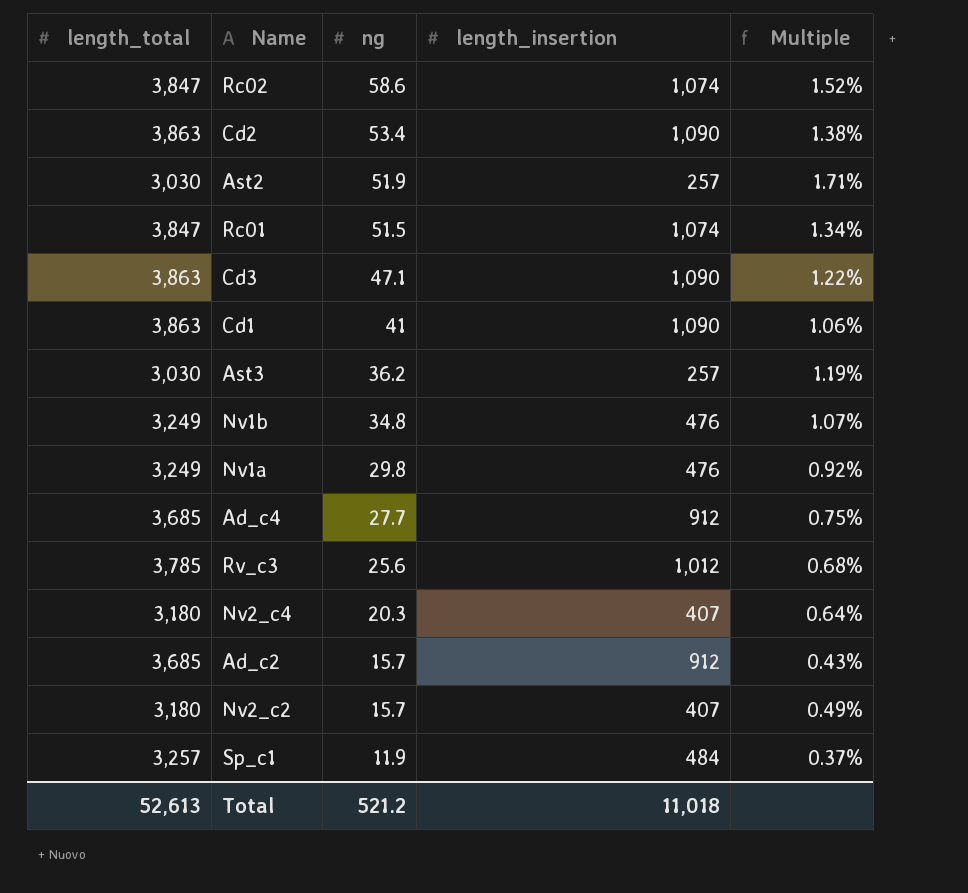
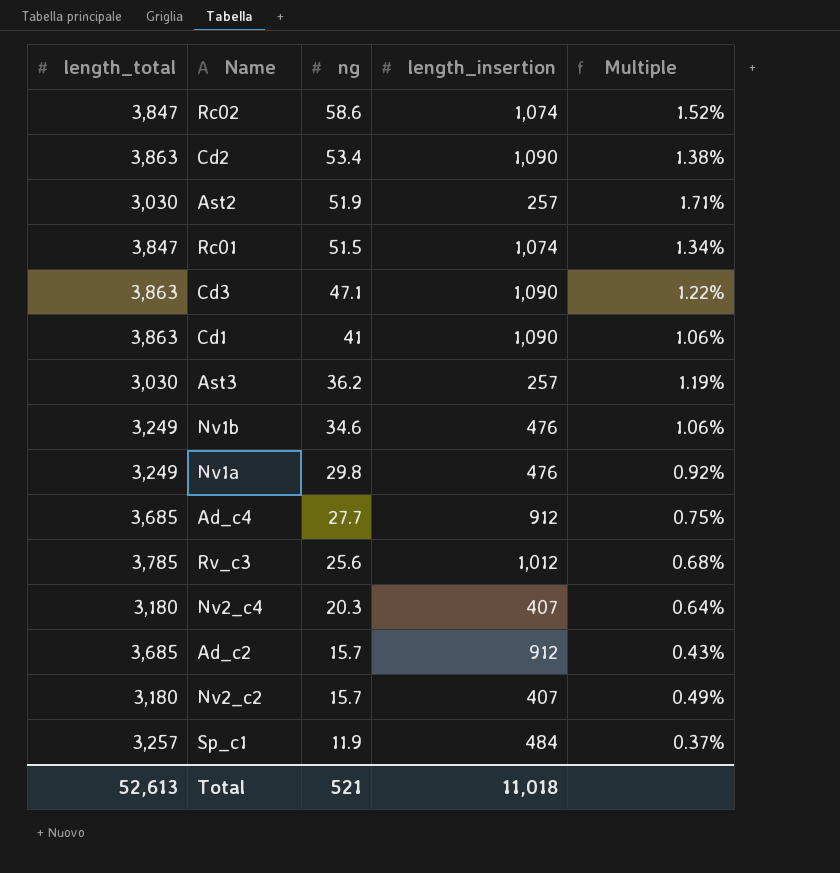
Nv1b | ng: 34.8 -> 34.6
Nv1b | Multiple: 1.07% -> 1.06%
Total | ng: 521.2 -> 521

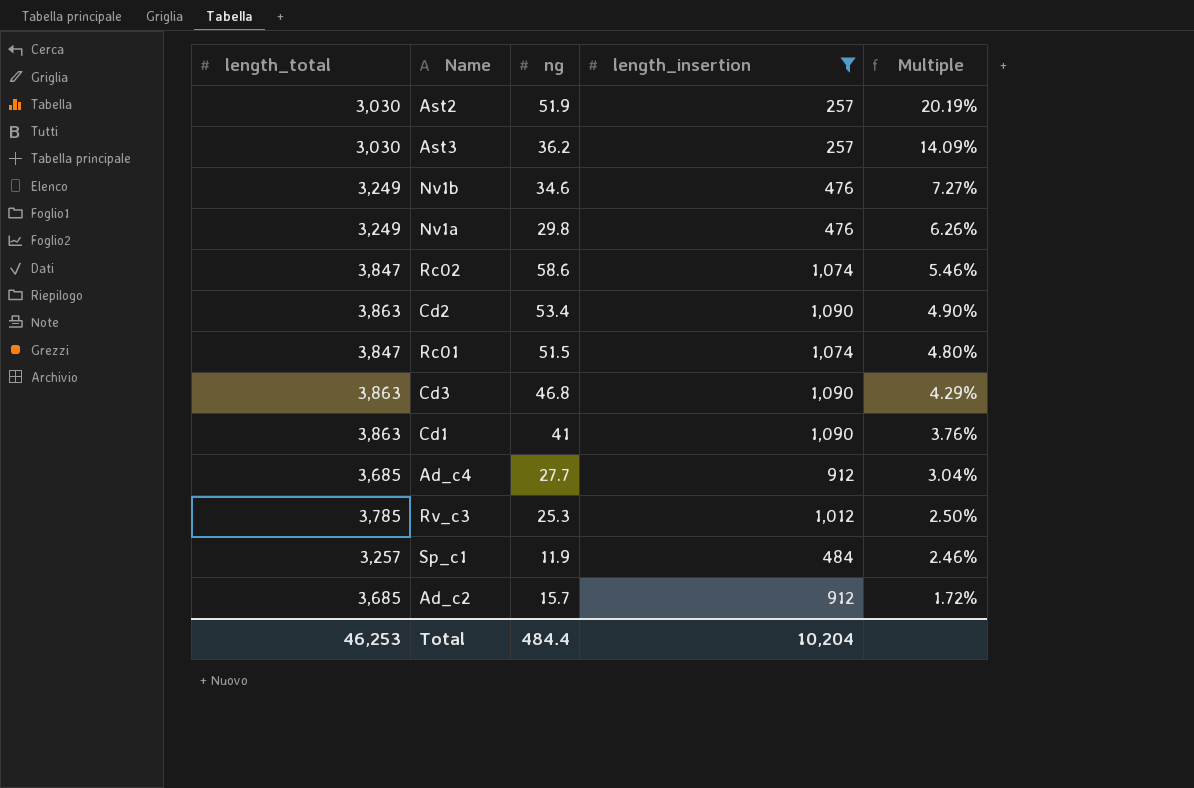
filter: none -> length_insertion != 407
row order: ng descending -> Multiple descending
column Multiple | formula: [ng] / [length_total] -> [ng] / [length_insertion]
Cd3 | ng: 47.1 -> 46.8
Rv_c3 | ng: 25.6 -> 25.3
Total | length_total: 52,613 -> 46,253
Total | ng: 521 -> 484.4
Total | length_insertion: 11,018 -> 10,204

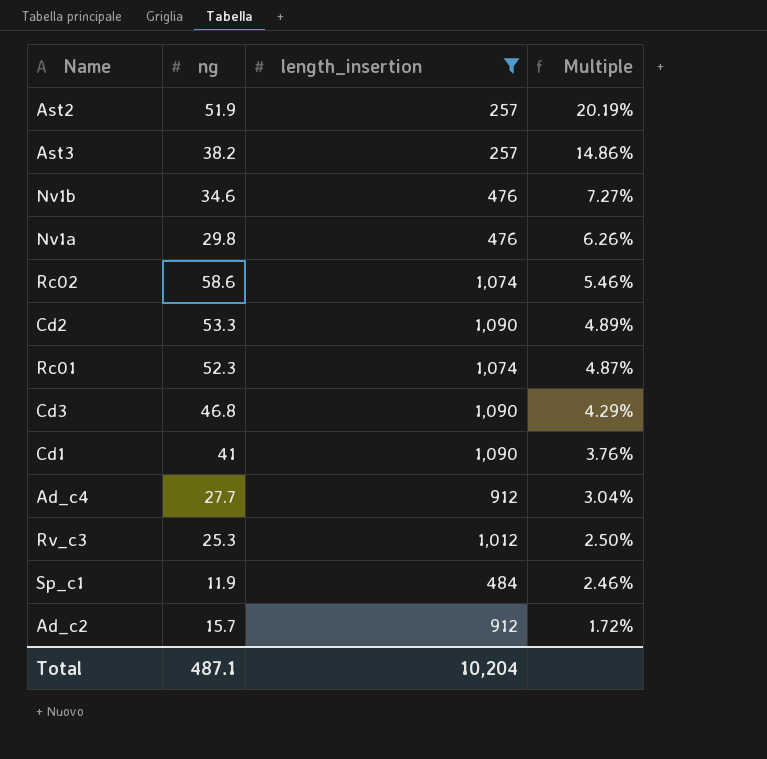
column length_total | position: 1 -> none
Ast3 | ng: 36.2 -> 38.2
Ast3 | Multiple: 14.09% -> 14.86%
Cd2 | ng: 53.4 -> 53.3
Cd2 | Multiple: 4.90% -> 4.89%
Rc01 | ng: 51.5 -> 52.3
Rc01 | Multiple: 4.80% -> 4.87%
Total | ng: 484.4 -> 487.1

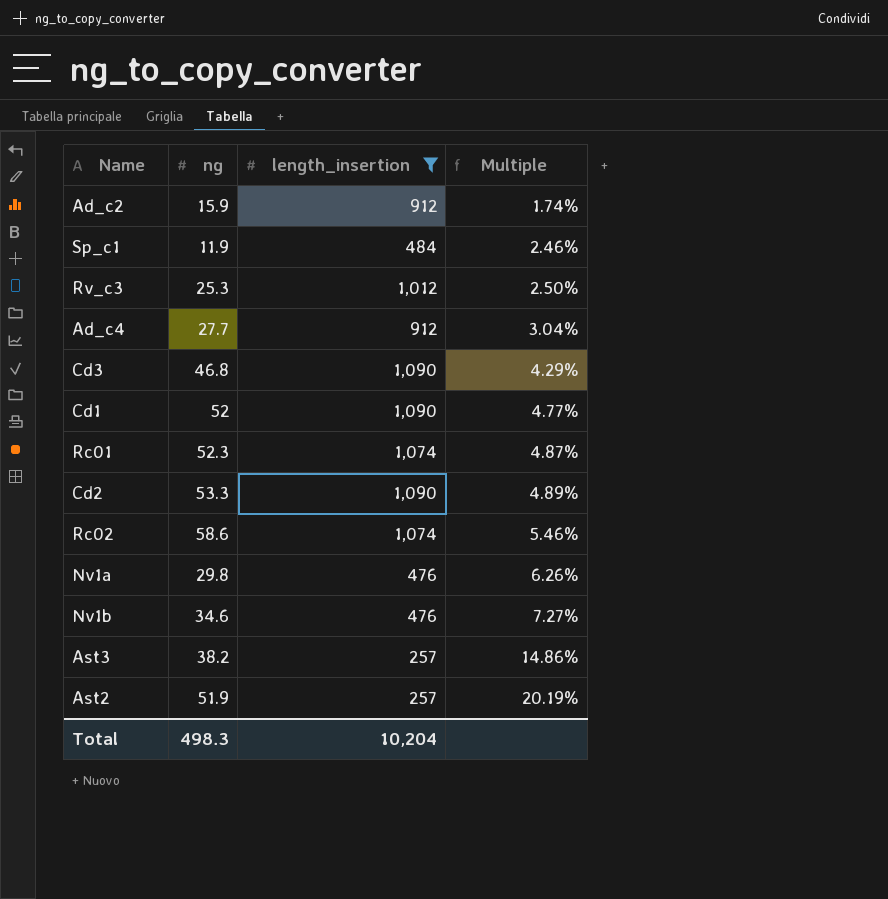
row order: Multiple descending -> Multiple ascending
Ad_c2 | ng: 15.7 -> 15.9
Ad_c2 | Multiple: 1.72% -> 1.74%
Cd1 | ng: 41 -> 52
Cd1 | Multiple: 3.76% -> 4.77%
Total | ng: 487.1 -> 498.3

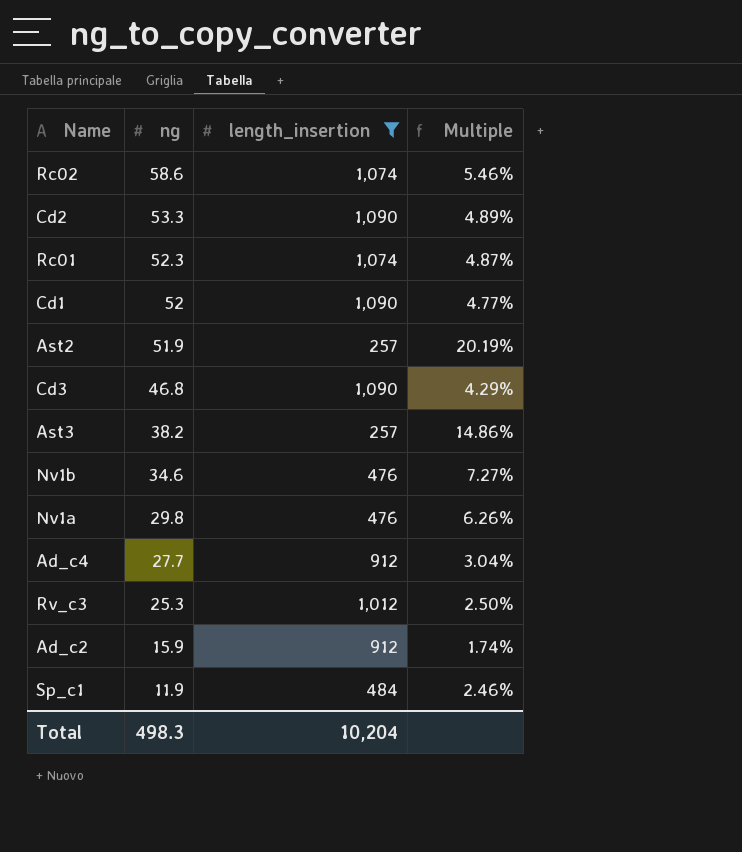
row order: Multiple ascending -> ng descending

